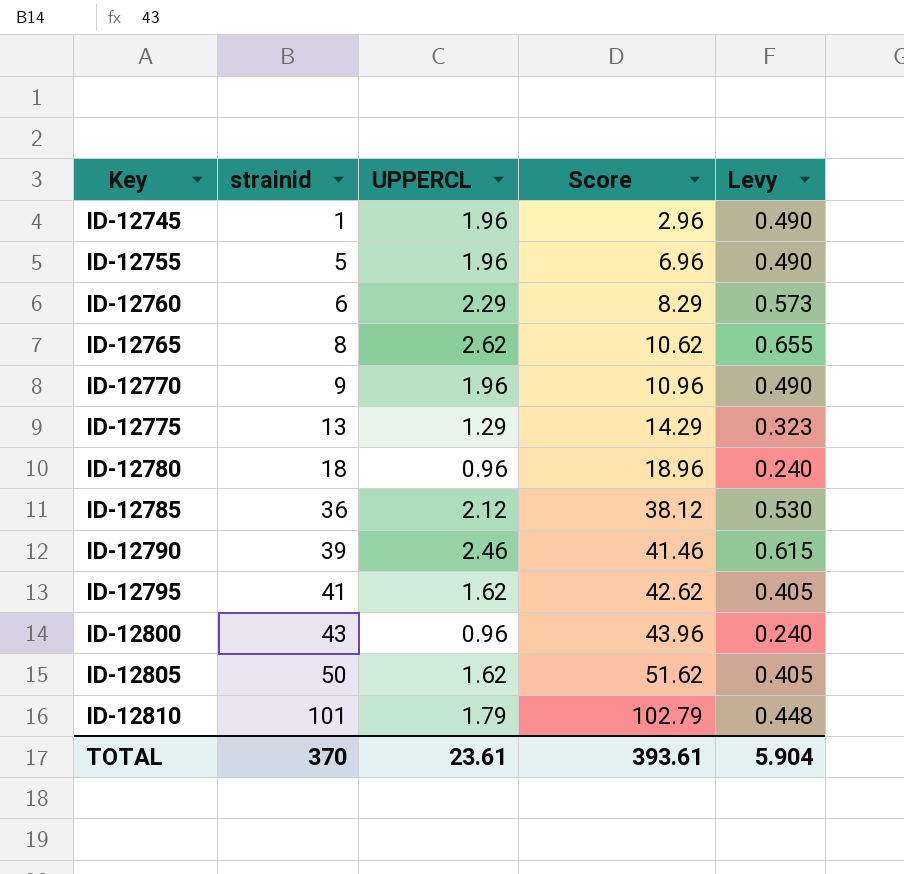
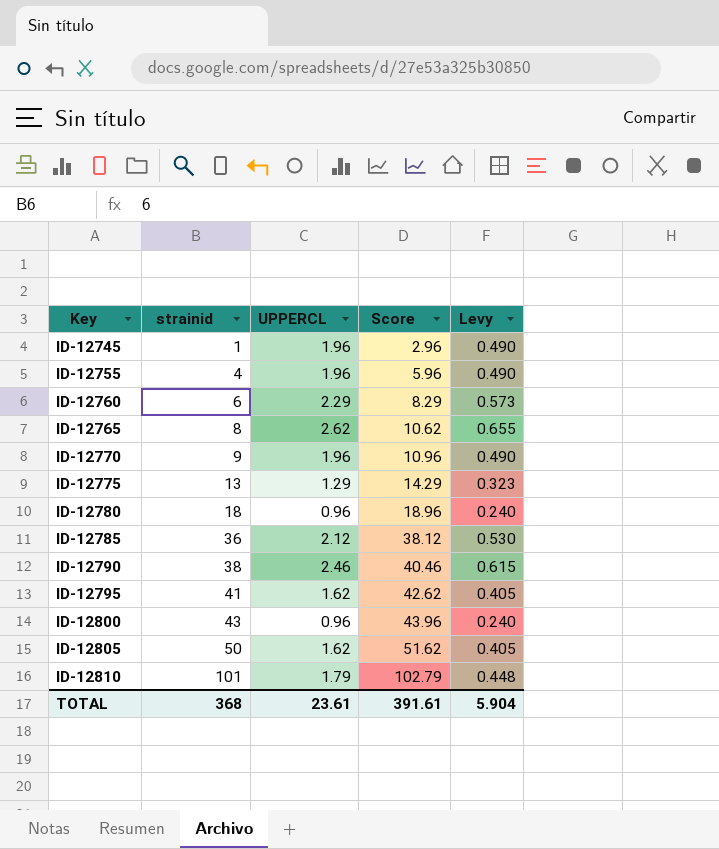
ID-12755 | strainid: 5 -> 4
ID-12755 | Score: 6.96 -> 5.96
ID-12790 | strainid: 39 -> 38
ID-12790 | Score: 41.46 -> 40.46
TOTAL | strainid: 370 -> 368
TOTAL | Score: 393.61 -> 391.61

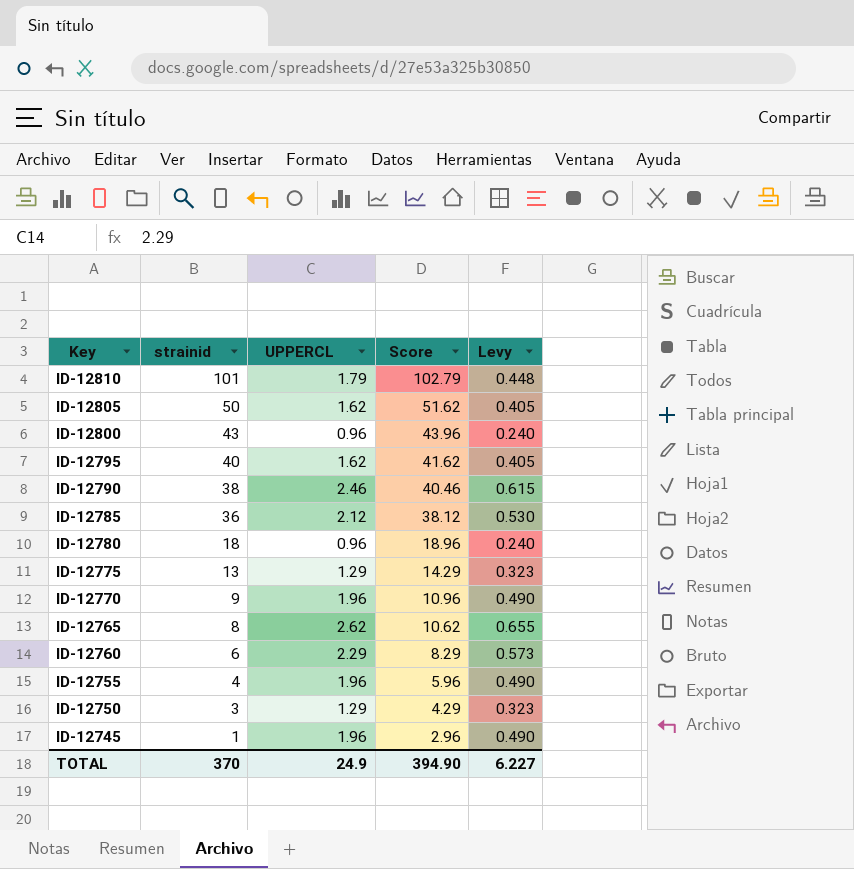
row order: Key ascending -> Key descending
ID-12795 | strainid: 41 -> 40
ID-12795 | Score: 42.62 -> 41.62
row ID-12750: none -> 3 | 1.29 | 4.29 | 0.323
TOTAL | strainid: 368 -> 370
TOTAL | UPPERCL: 23.61 -> 24.9
TOTAL | Score: 391.61 -> 394.90
TOTAL | Levy: 5.904 -> 6.227

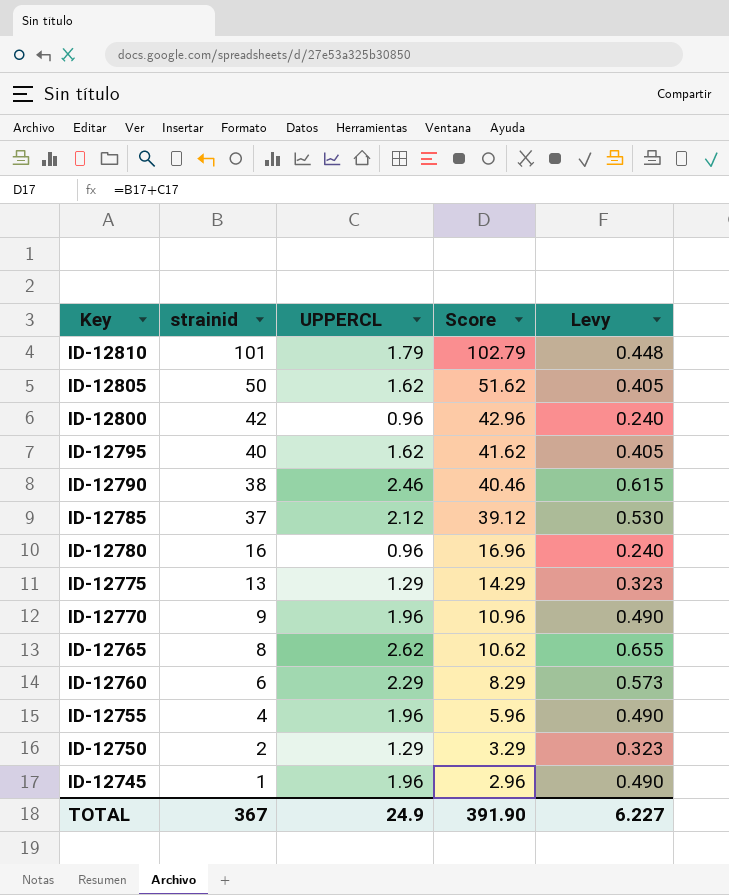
ID-12800 | strainid: 43 -> 42
ID-12800 | Score: 43.96 -> 42.96
ID-12785 | strainid: 36 -> 37
ID-12785 | Score: 38.12 -> 39.12
ID-12780 | strainid: 18 -> 16
ID-12780 | Score: 18.96 -> 16.96
ID-12750 | strainid: 3 -> 2
ID-12750 | Score: 4.29 -> 3.29
TOTAL | strainid: 370 -> 367
TOTAL | Score: 394.90 -> 391.90

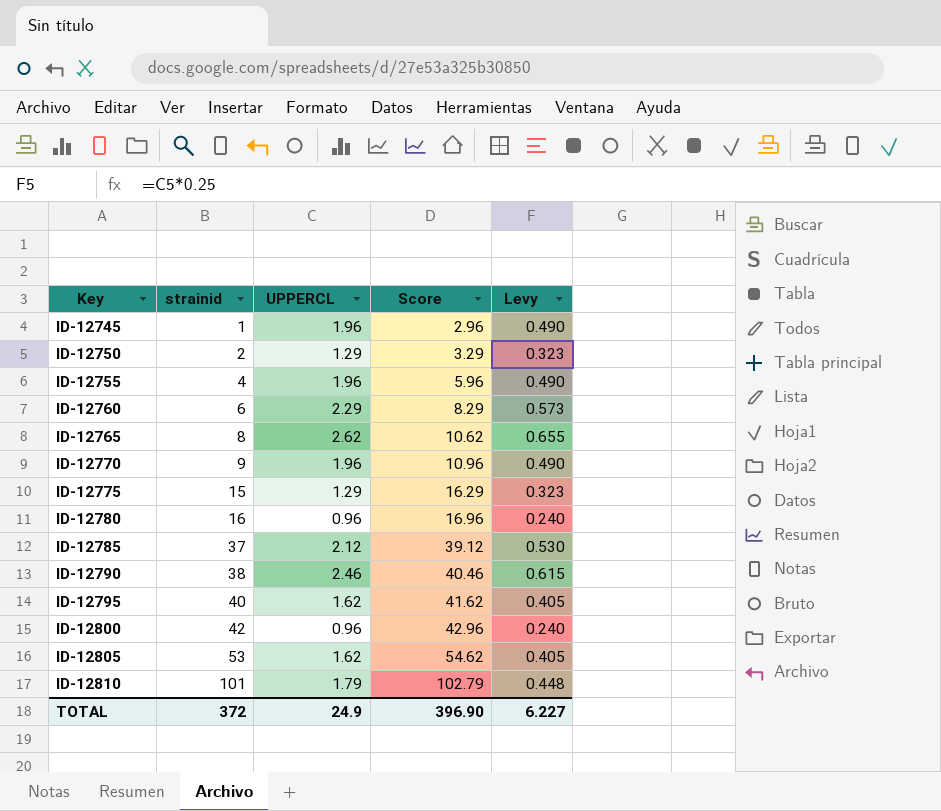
row order: Key descending -> Key ascending
ID-12775 | strainid: 13 -> 15
ID-12775 | Score: 14.29 -> 16.29
ID-12805 | strainid: 50 -> 53
ID-12805 | Score: 51.62 -> 54.62
TOTAL | strainid: 367 -> 372
TOTAL | Score: 391.90 -> 396.90

